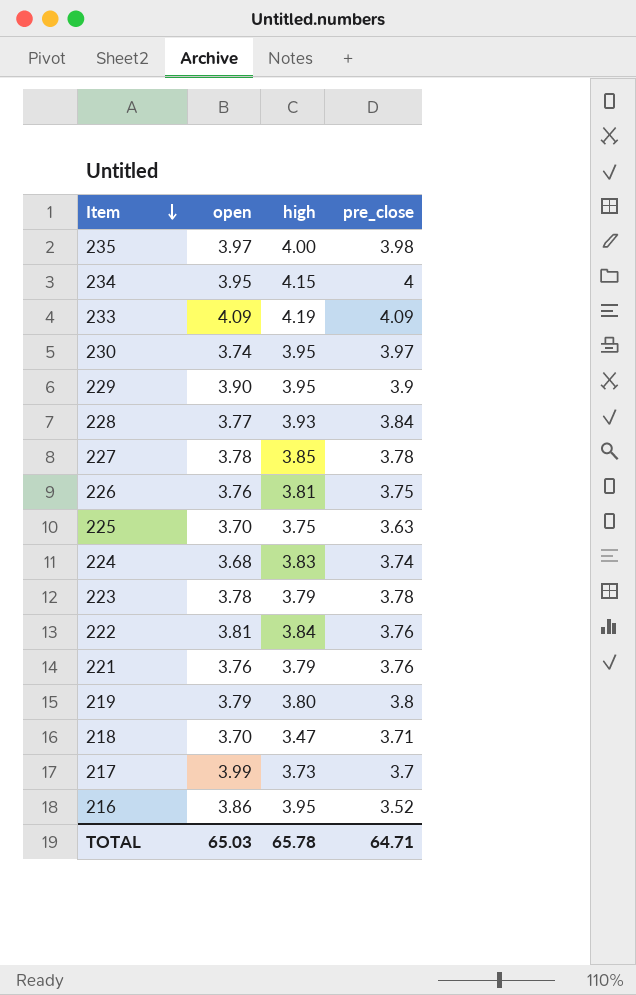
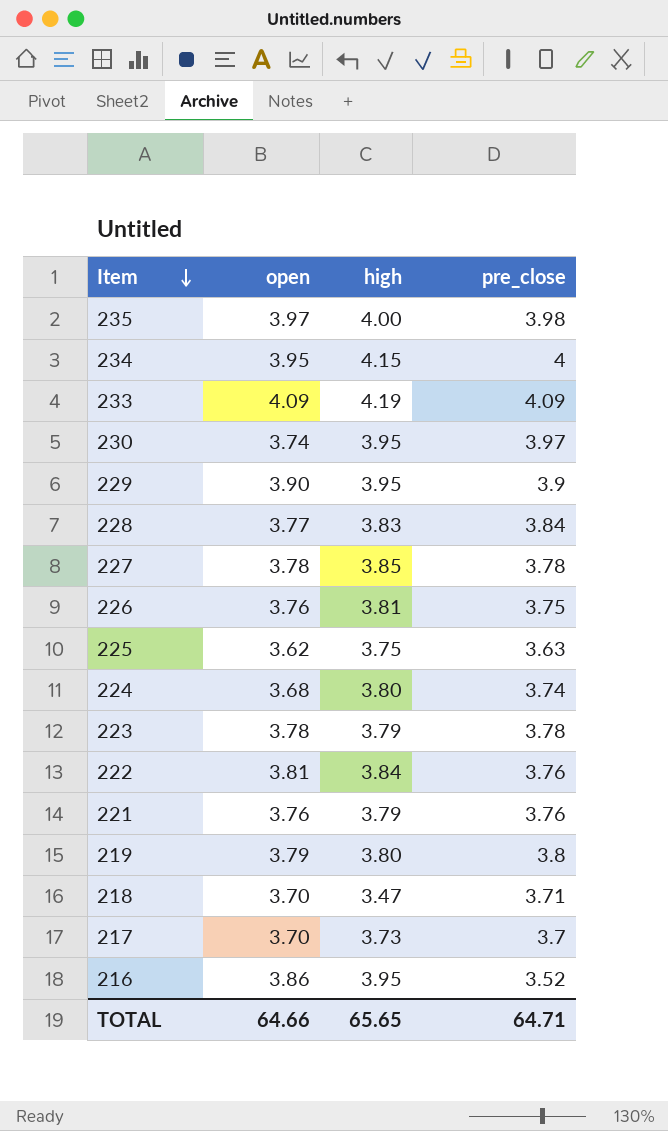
228 | high: 3.93 -> 3.83
225 | open: 3.70 -> 3.62
224 | high: 3.83 -> 3.80
217 | open: 3.99 -> 3.70
TOTAL | open: 65.03 -> 64.66
TOTAL | high: 65.78 -> 65.65

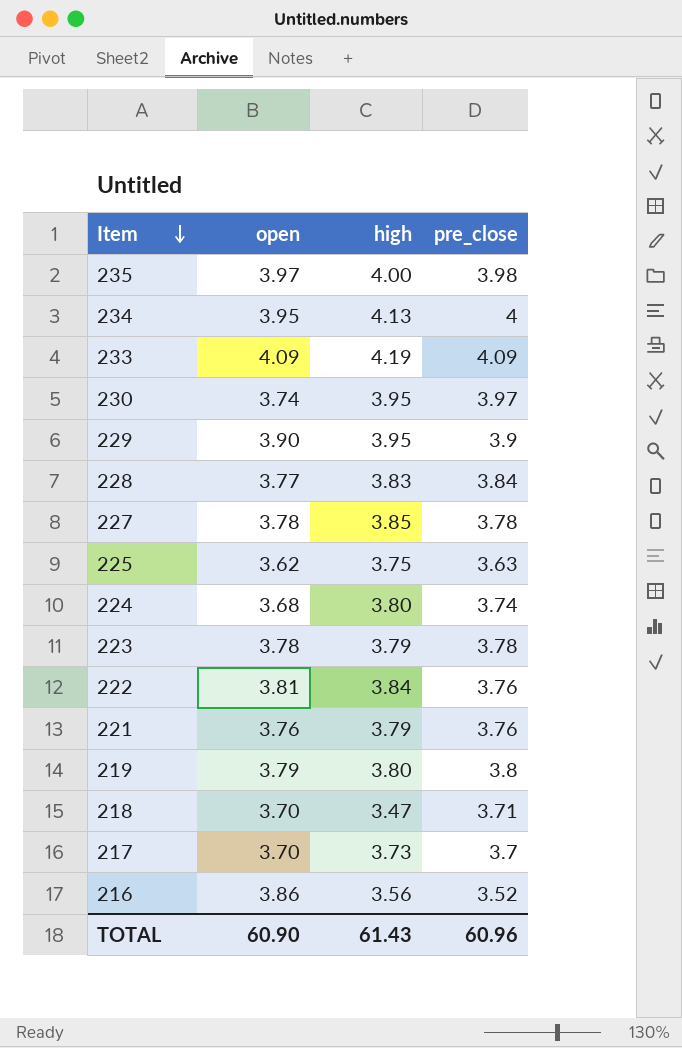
row 226: 3.76 | 3.81 | 3.75 -> none
234 | high: 4.15 -> 4.13
216 | high: 3.95 -> 3.56
TOTAL | open: 64.66 -> 60.90
TOTAL | high: 65.65 -> 61.43
TOTAL | pre_close: 64.71 -> 60.96

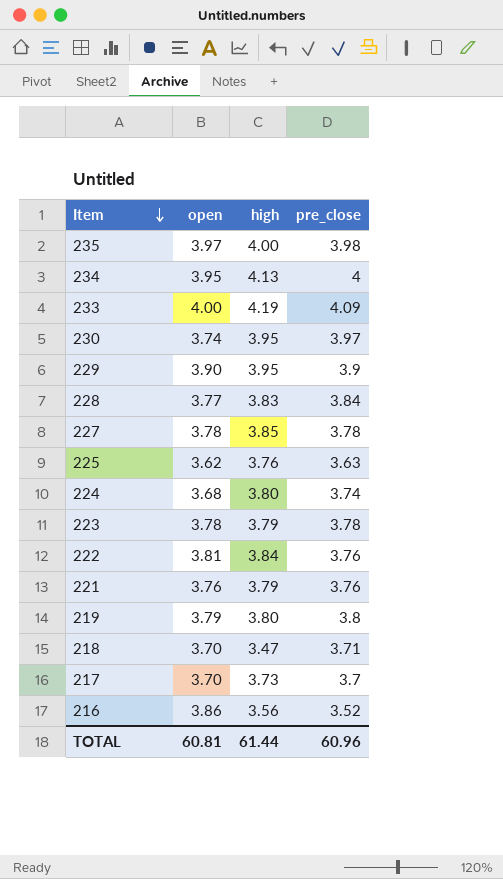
233 | open: 4.09 -> 4.00
225 | high: 3.75 -> 3.76
TOTAL | open: 60.90 -> 60.81
TOTAL | high: 61.43 -> 61.44

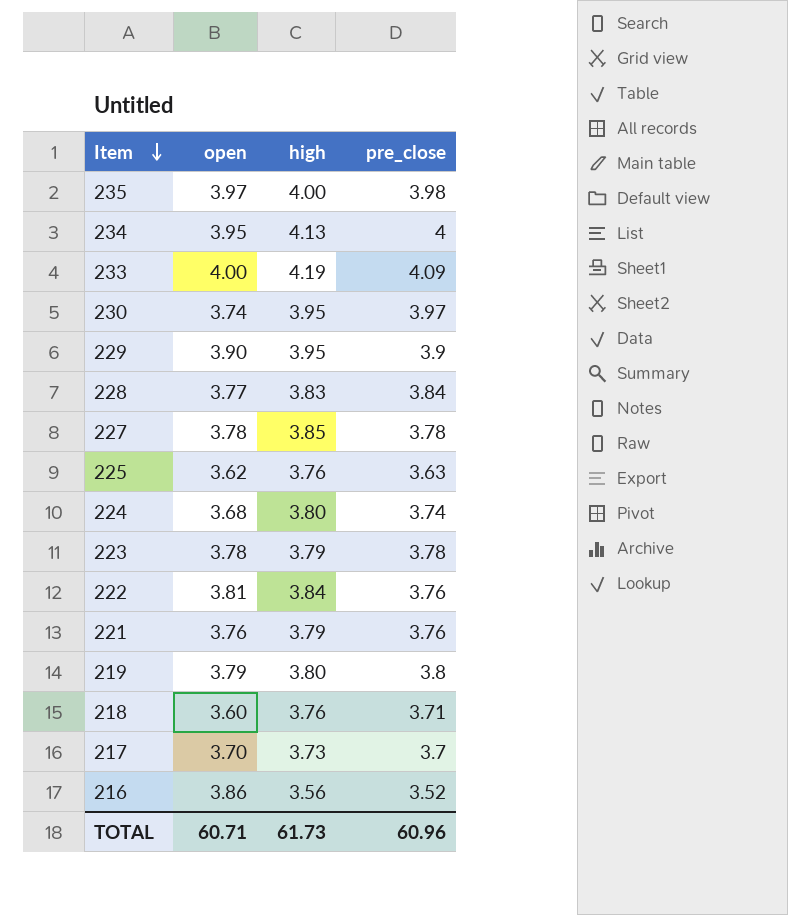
218 | open: 3.70 -> 3.60
218 | high: 3.47 -> 3.76
TOTAL | open: 60.81 -> 60.71
TOTAL | high: 61.44 -> 61.73

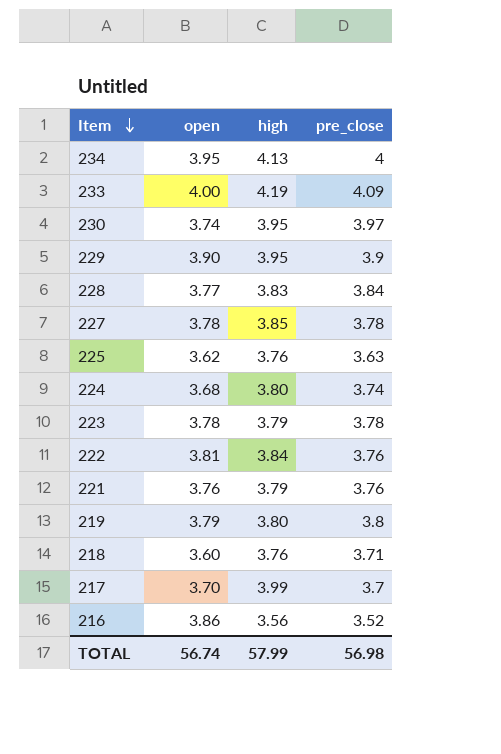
row 235: 3.97 | 4.00 | 3.98 -> none
217 | high: 3.73 -> 3.99
TOTAL | open: 60.71 -> 56.74
TOTAL | high: 61.73 -> 57.99
TOTAL | pre_close: 60.96 -> 56.98

